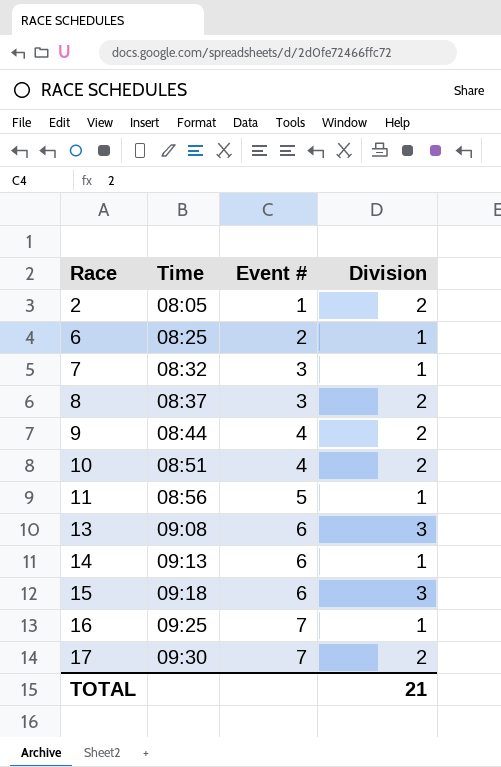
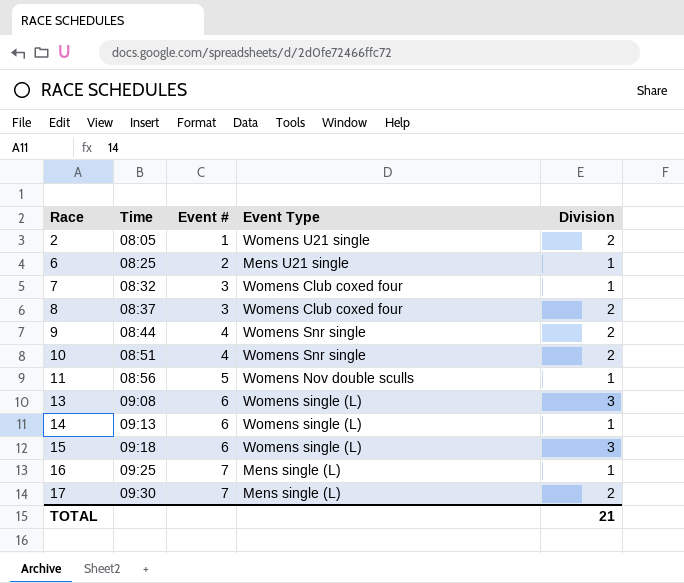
column Event Type | position: none -> 4

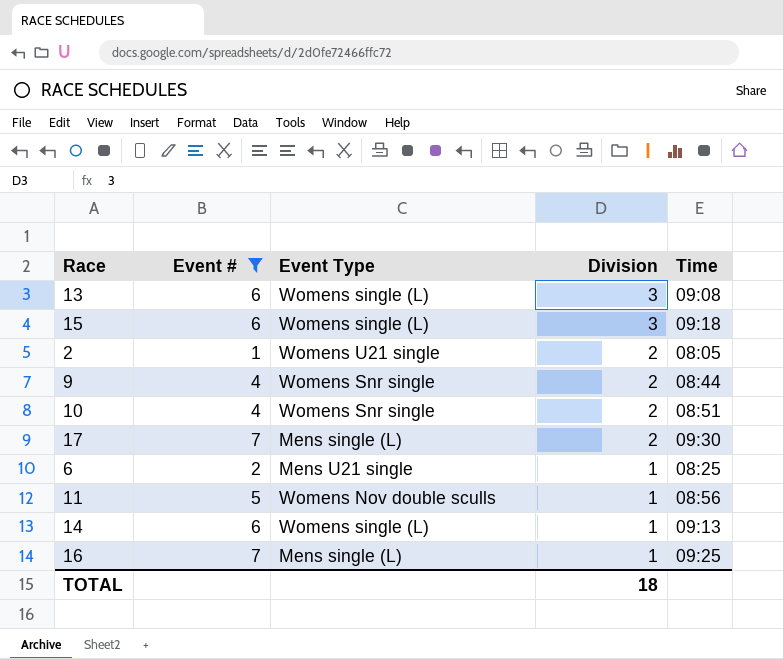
filter: none -> Event # != 3
row order: Race ascending -> Division descending
column Time | position: 2 -> 5
TOTAL | Division: 21 -> 18

